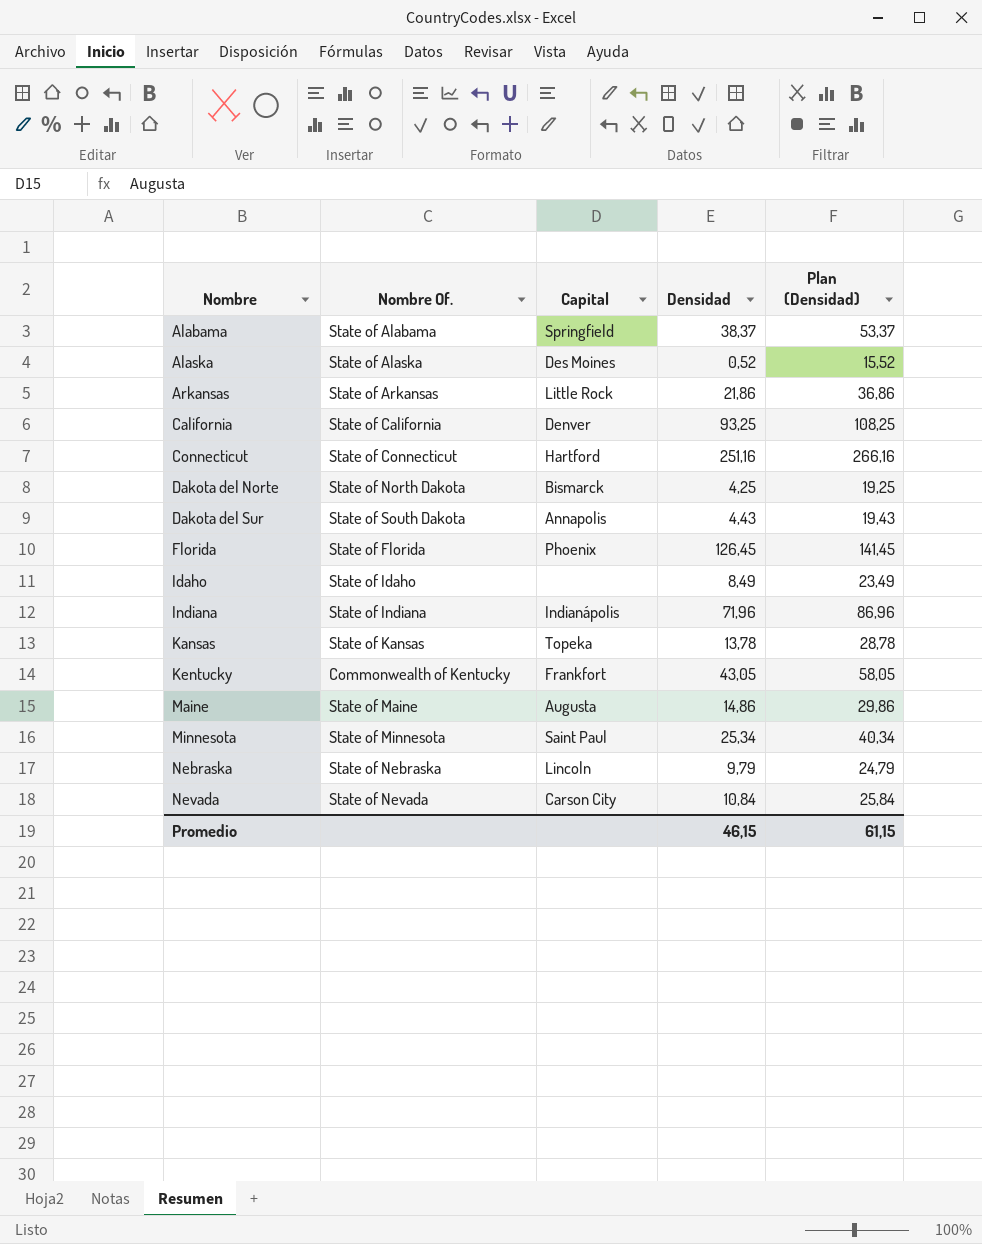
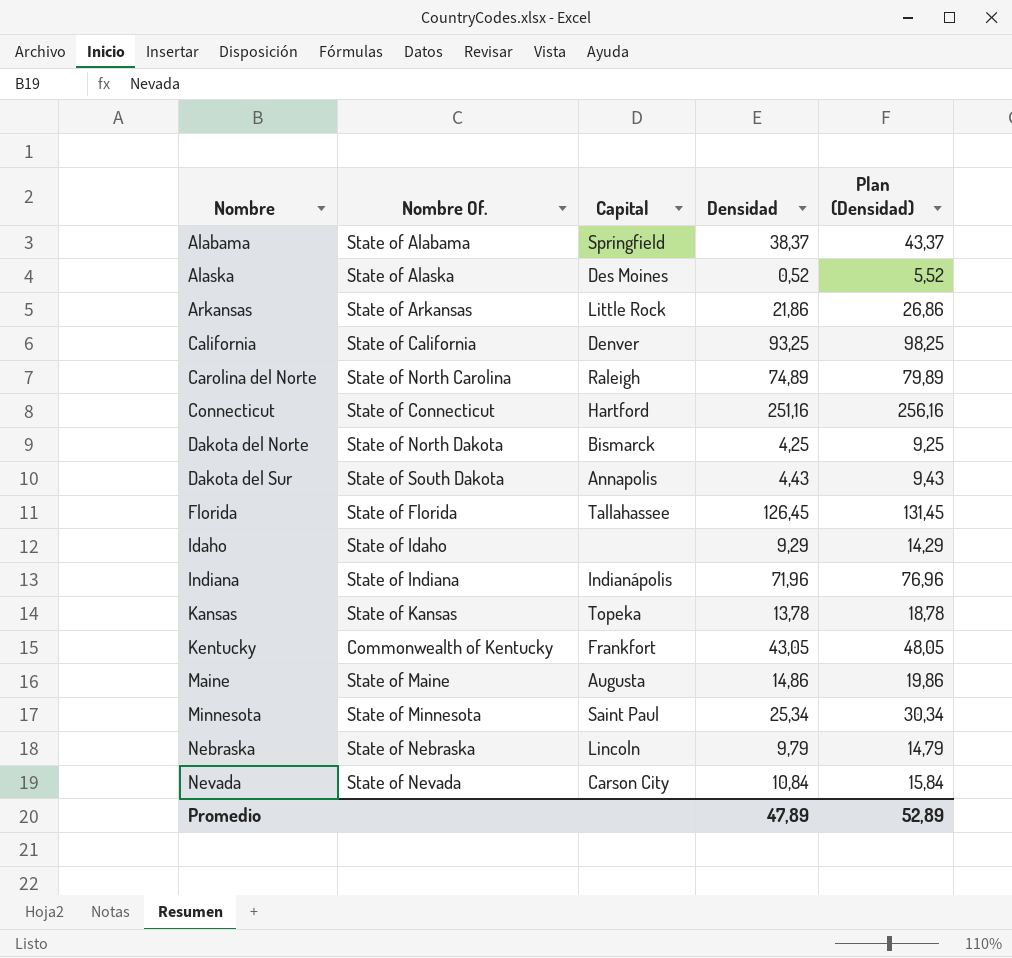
column Plan (Densidad) | formula: [Densidad] + 15 -> [Densidad] + 5
row Carolina del Norte: none -> State of North Carolina | Raleigh | 74,89 | 79,89
Florida | Capital: Phoenix -> Tallahassee
Idaho | Densidad: 8,49 -> 9,29
Promedio | Densidad: 46,15 -> 47,89
Promedio | Plan (Densidad): 61,15 -> 52,89

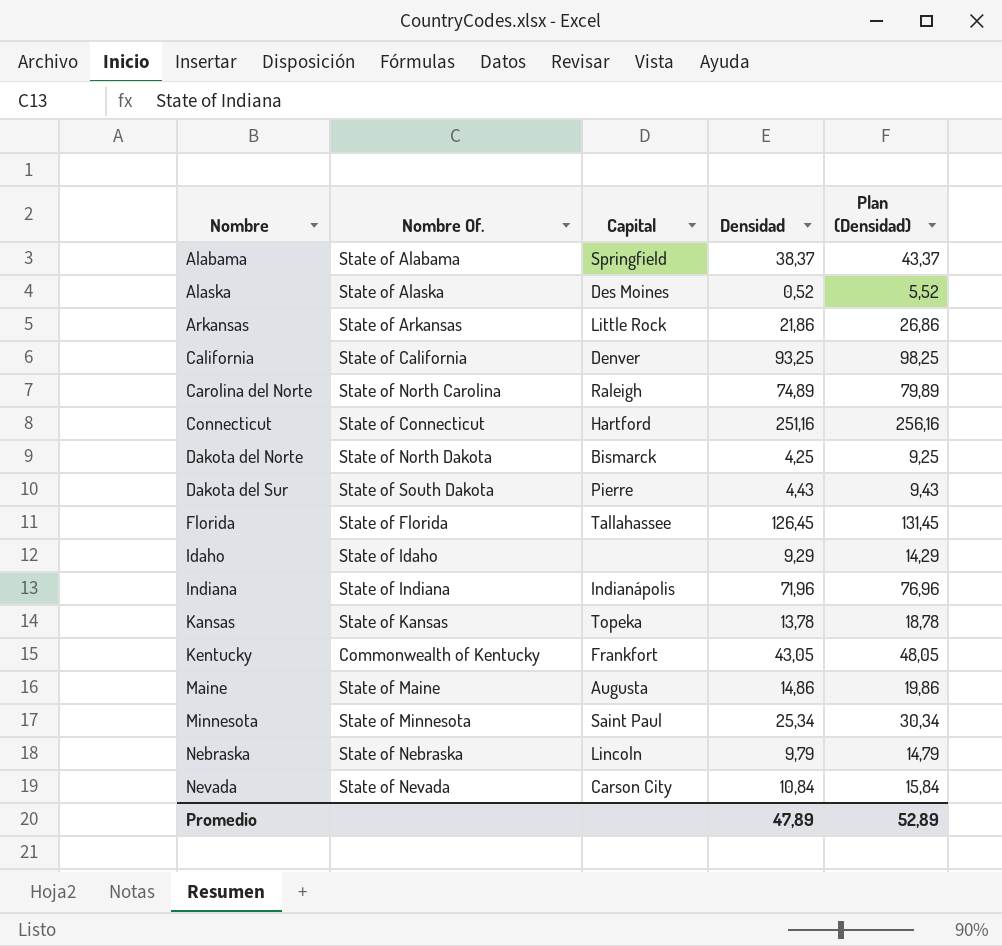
Dakota del Sur | Capital: Annapolis -> Pierre

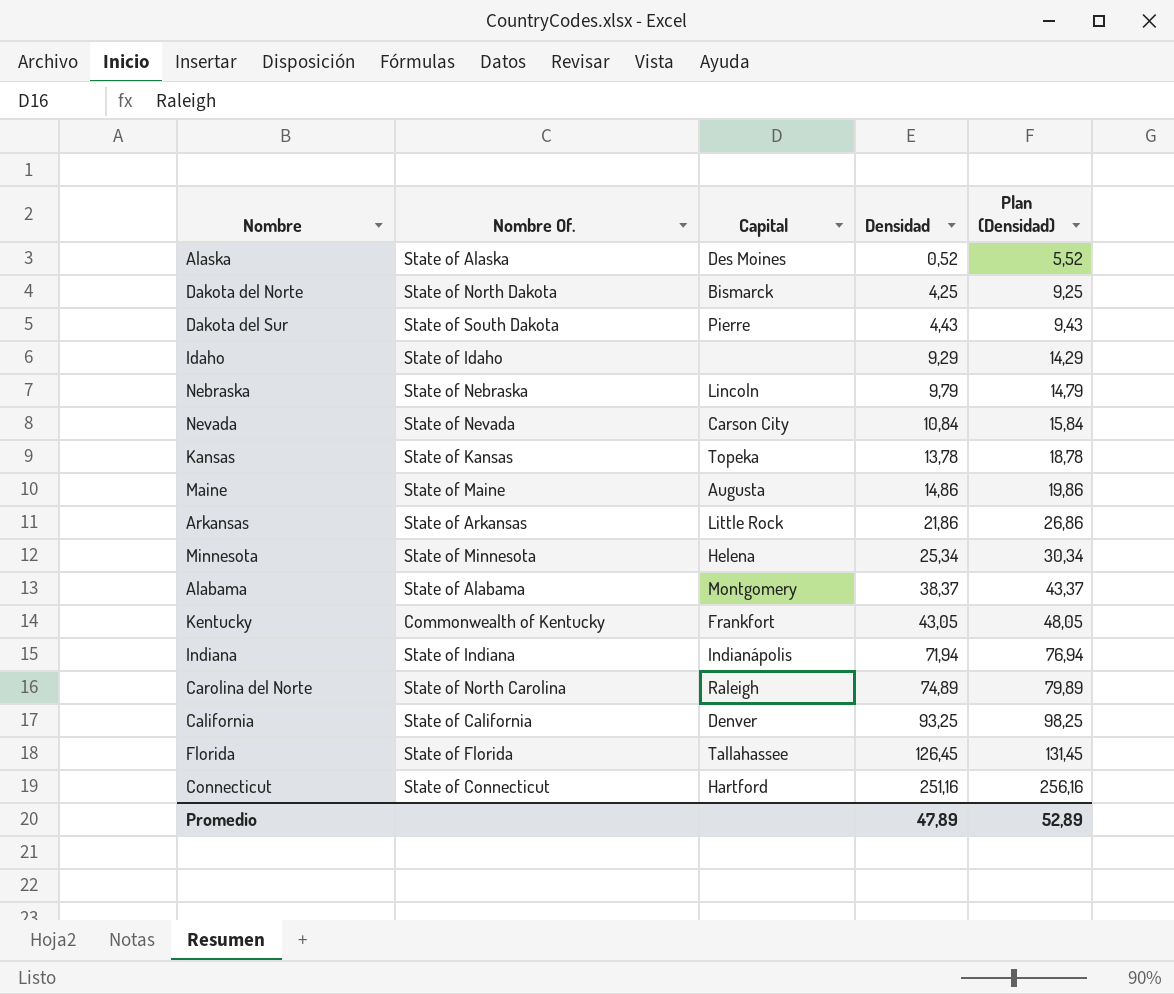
row order: Nombre ascending -> Densidad ascending
Minnesota | Capital: Saint Paul -> Helena
Alabama | Capital: Springfield -> Montgomery
Indiana | Densidad: 71,96 -> 71,94
Indiana | Plan (Densidad): 76,96 -> 76,94

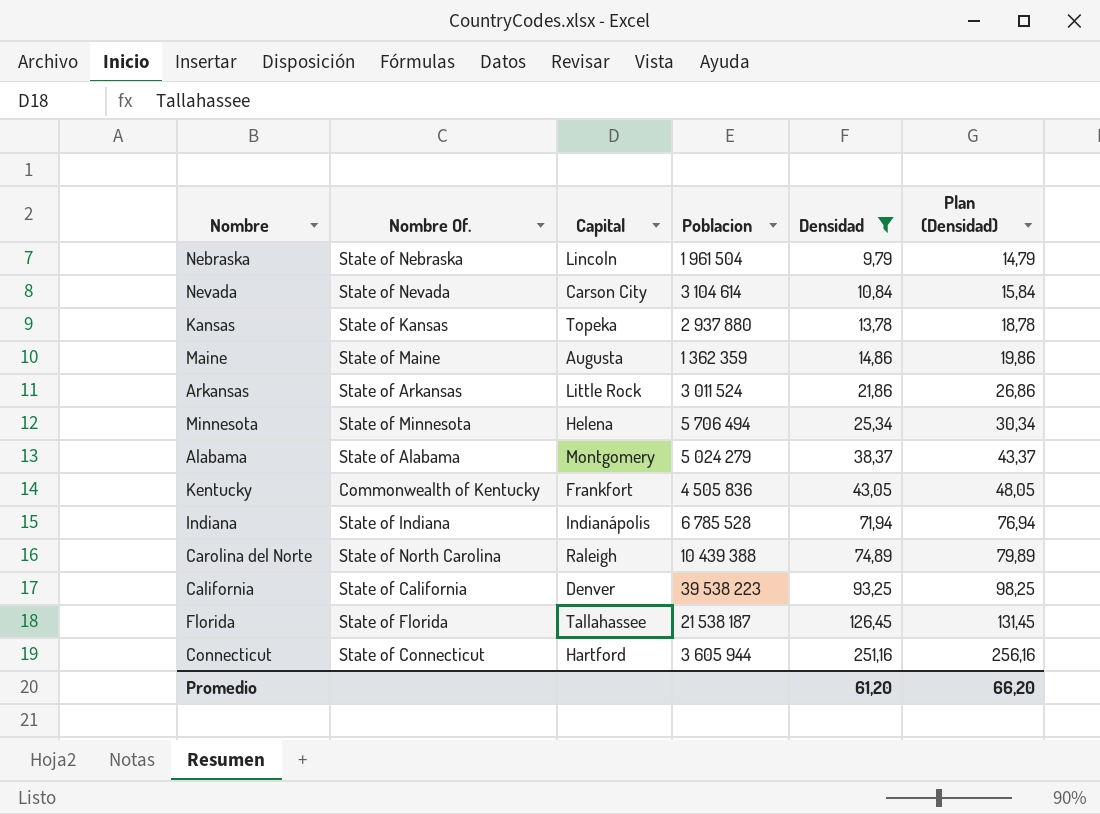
filter: none -> Densidad >= 9,79
column Poblacion | position: none -> 4
Promedio | Densidad: 47,89 -> 61,20
Promedio | Plan (Densidad): 52,89 -> 66,20

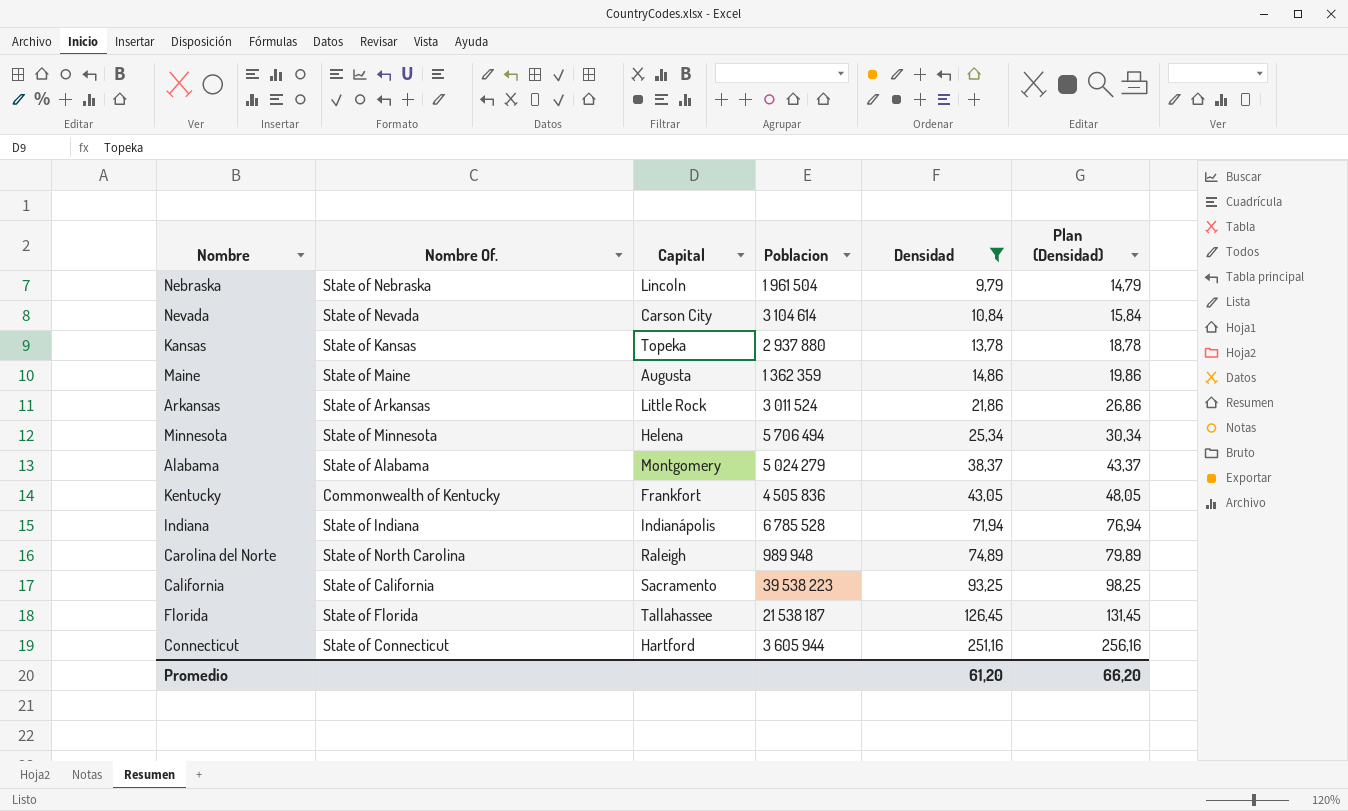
Carolina del Norte | Poblacion: 10 439 388 -> 989 948
California | Capital: Denver -> Sacramento

